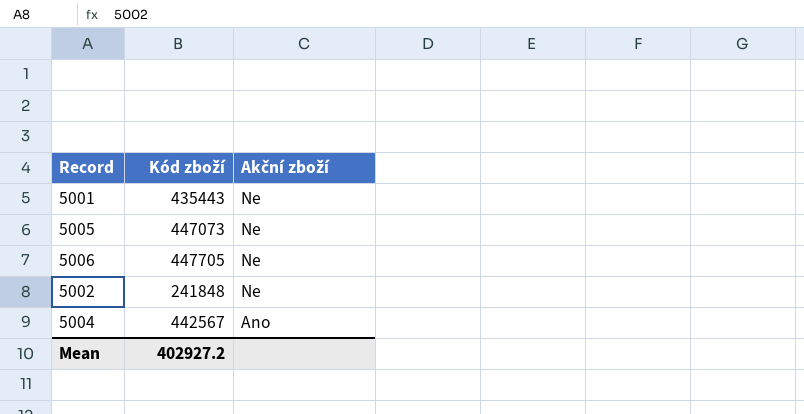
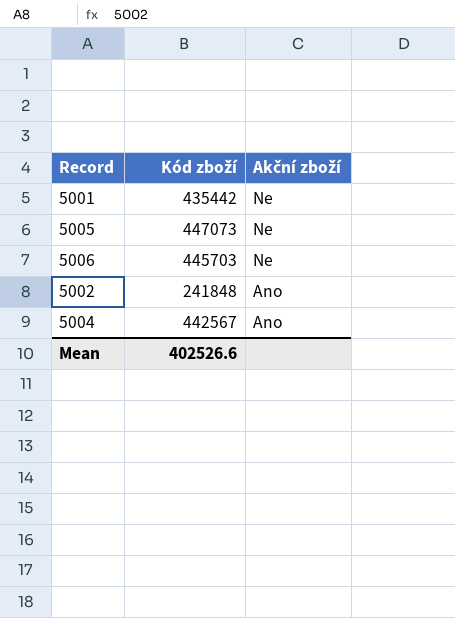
5001 | Kód zboží: 435443 -> 435442
5006 | Kód zboží: 447705 -> 445703
5002 | Akční zboží: Ne -> Ano
Mean | Kód zboží: 402927.2 -> 402526.6

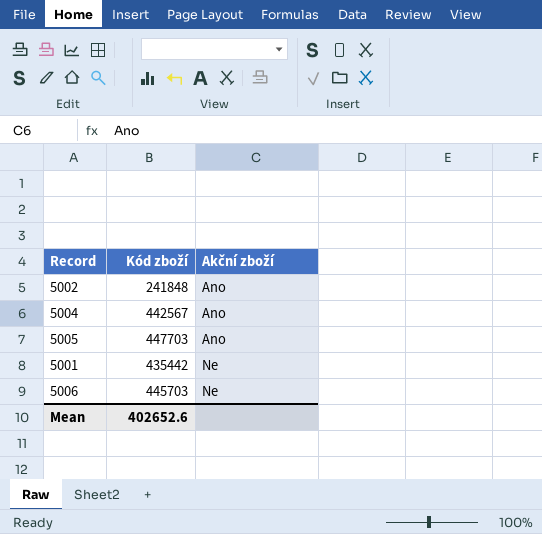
row order: Akční zboží descending -> Akční zboží ascending
5005 | Kód zboží: 447073 -> 447703
5005 | Akční zboží: Ne -> Ano
Mean | Kód zboží: 402526.6 -> 402652.6

